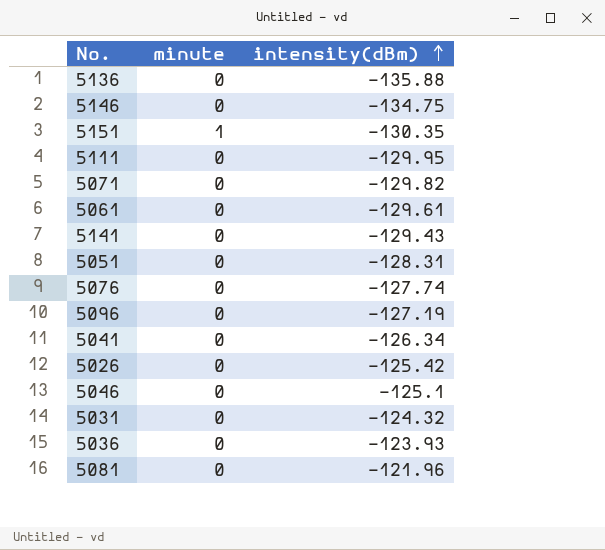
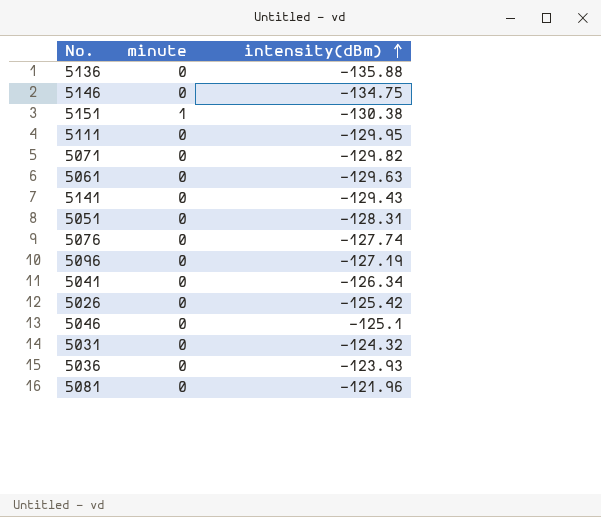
5151 | intensity(dBm): -130.35 -> -130.38
5061 | intensity(dBm): -129.61 -> -129.63

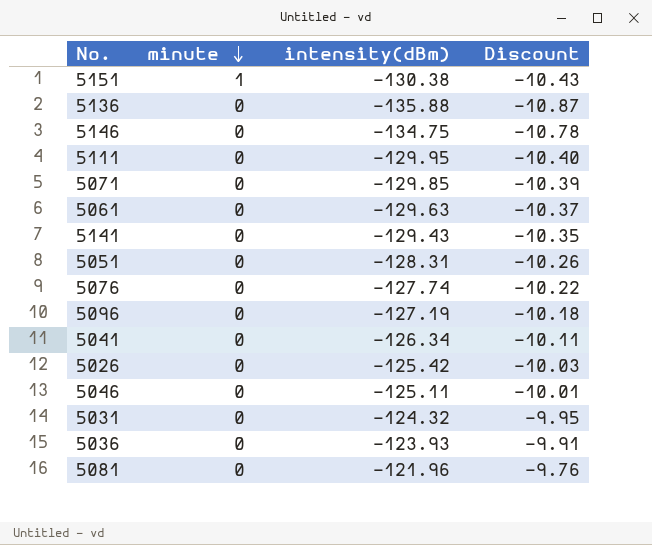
row order: intensity(dBm) ascending -> minute descending
column Discount | formula: none -> [intensity(dBm)] * 0.08
5071 | intensity(dBm): -129.82 -> -129.85
5046 | intensity(dBm): -125.1 -> -125.11

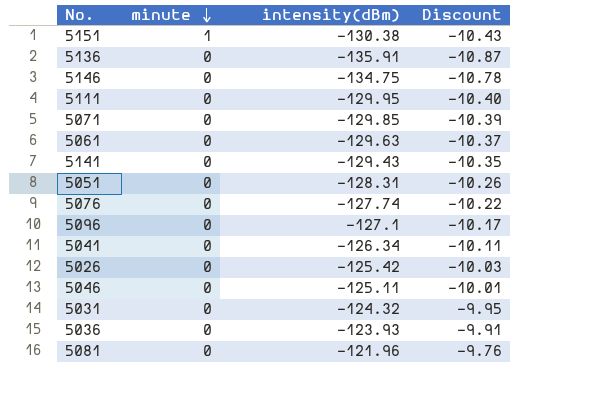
5136 | intensity(dBm): -135.88 -> -135.91
5096 | intensity(dBm): -127.19 -> -127.1
5096 | Discount: -10.18 -> -10.17

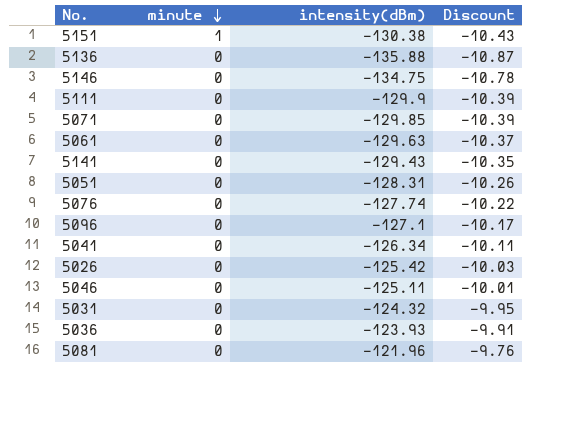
5136 | intensity(dBm): -135.91 -> -135.88
5111 | intensity(dBm): -129.95 -> -129.9
5111 | Discount: -10.40 -> -10.39

